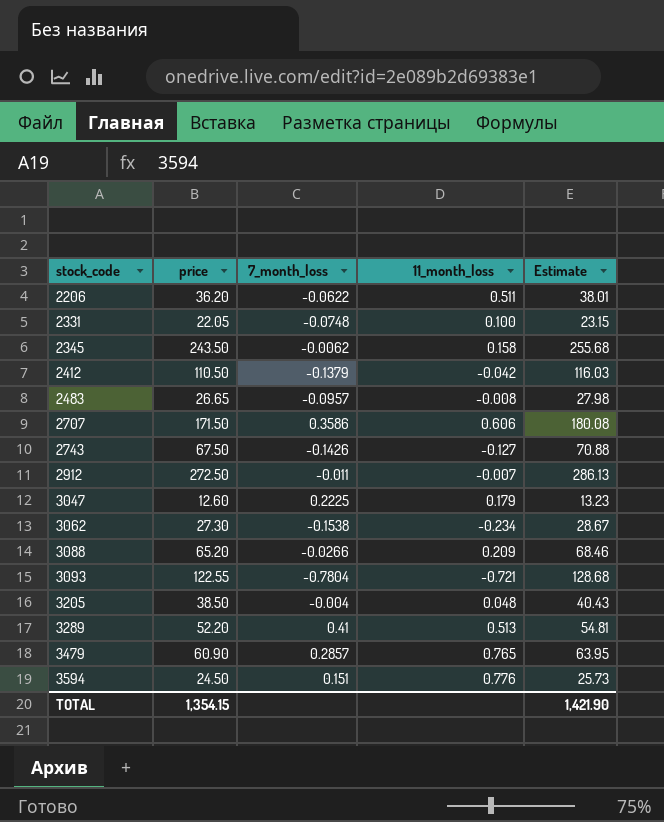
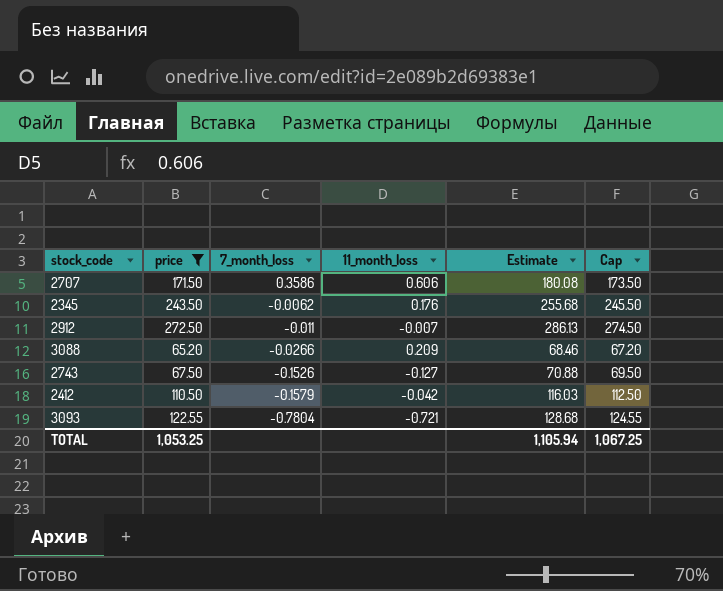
filter: none -> price >= 65.20
row order: stock_code ascending -> 7_month_loss descending
column Cap | formula: none -> [price] + 2
2345 | 11_month_loss: 0.158 -> 0.176
2743 | 7_month_loss: -0.1426 -> -0.1526
2412 | 7_month_loss: -0.1379 -> -0.1579
TOTAL | price: 1,354.15 -> 1,053.25
TOTAL | Estimate: 1,421.90 -> 1,105.94

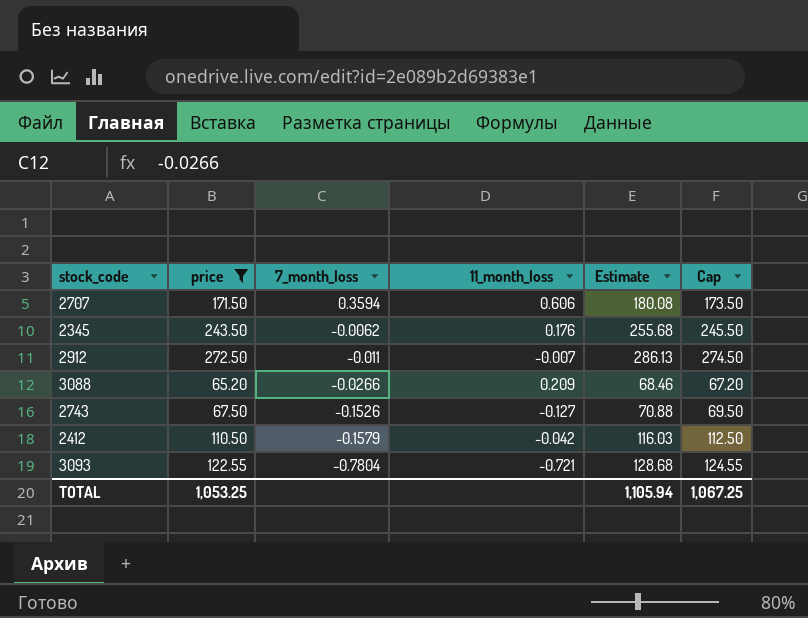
2707 | 7_month_loss: 0.3586 -> 0.3594

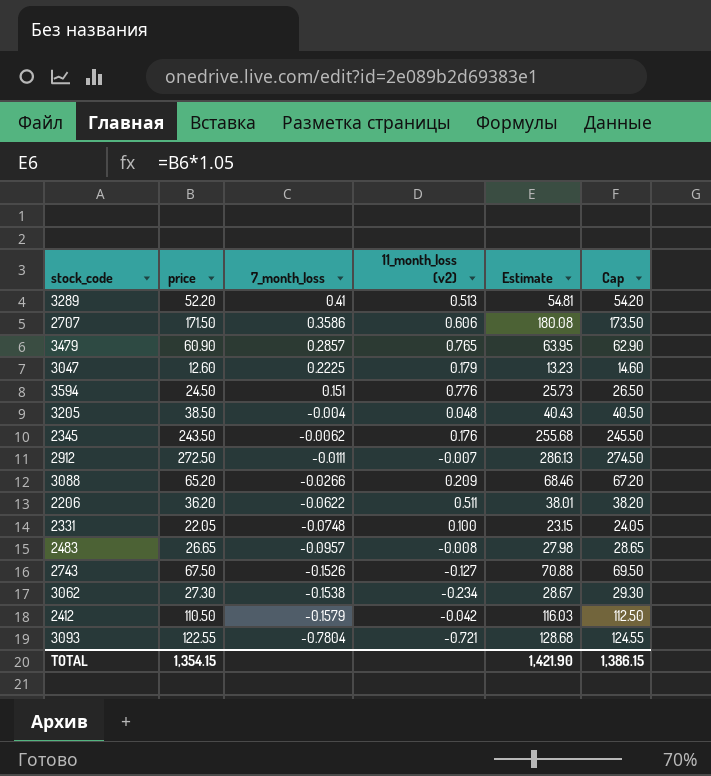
filter: price >= 65.20 -> none
column name: 11_month_loss -> 11_month_loss (v2)
2707 | 7_month_loss: 0.3594 -> 0.3586
2912 | 7_month_loss: -0.011 -> -0.0111
TOTAL | price: 1,053.25 -> 1,354.15
TOTAL | Estimate: 1,105.94 -> 1,421.90
TOTAL | Cap: 1,067.25 -> 1,386.15

